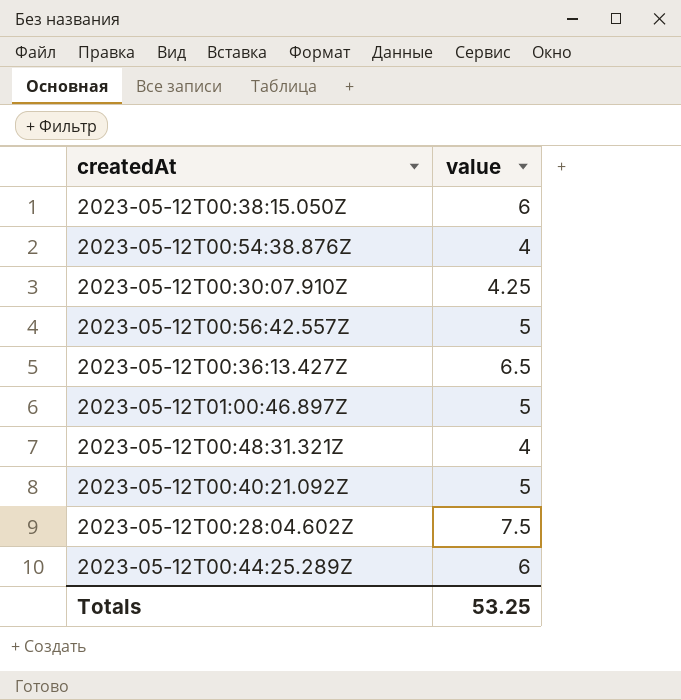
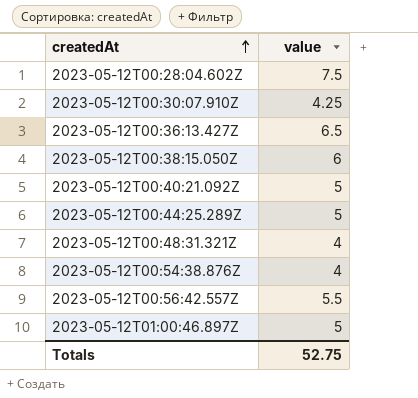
row order: none -> createdAt ascending
2023-05-12T00:44:25.289Z | value: 6 -> 5
2023-05-12T00:56:42.557Z | value: 5 -> 5.5
Totals | value: 53.25 -> 52.75

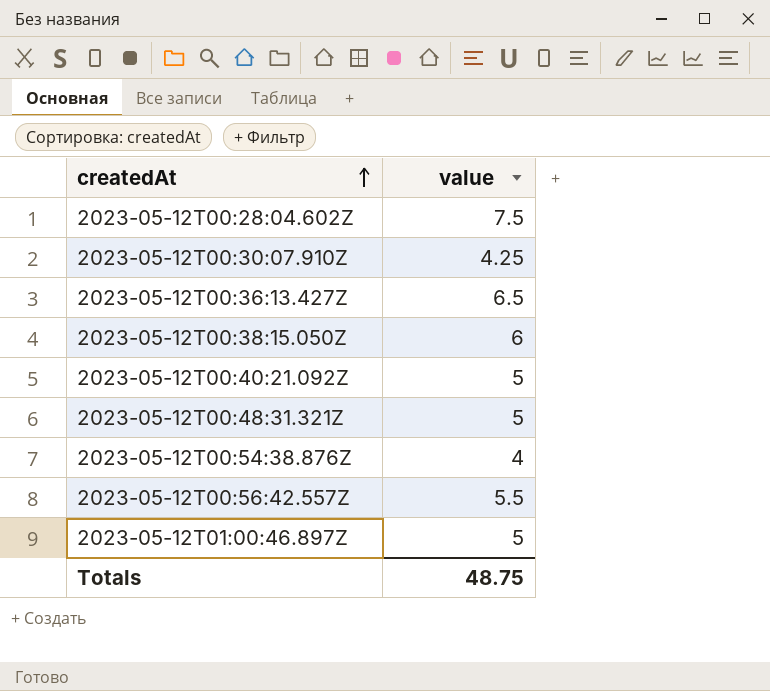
row 2023-05-12T00:44:25.289Z: 5 -> none
2023-05-12T00:48:31.321Z | value: 4 -> 5
Totals | value: 52.75 -> 48.75

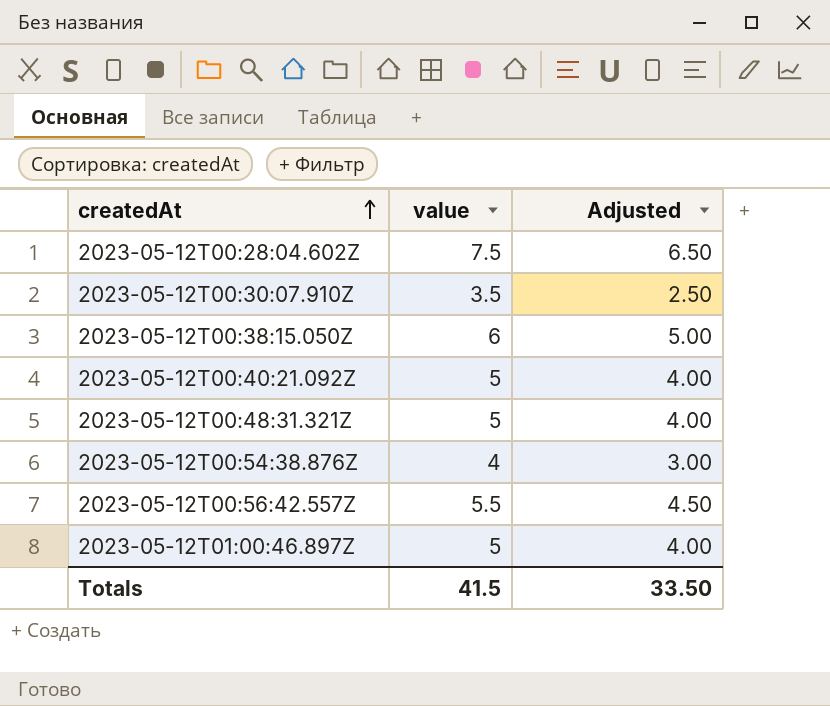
column Adjusted | formula: none -> [value] - 1
row 2023-05-12T00:36:13.427Z: 6.5 -> none
2023-05-12T00:30:07.910Z | value: 4.25 -> 3.5
Totals | value: 48.75 -> 41.5

